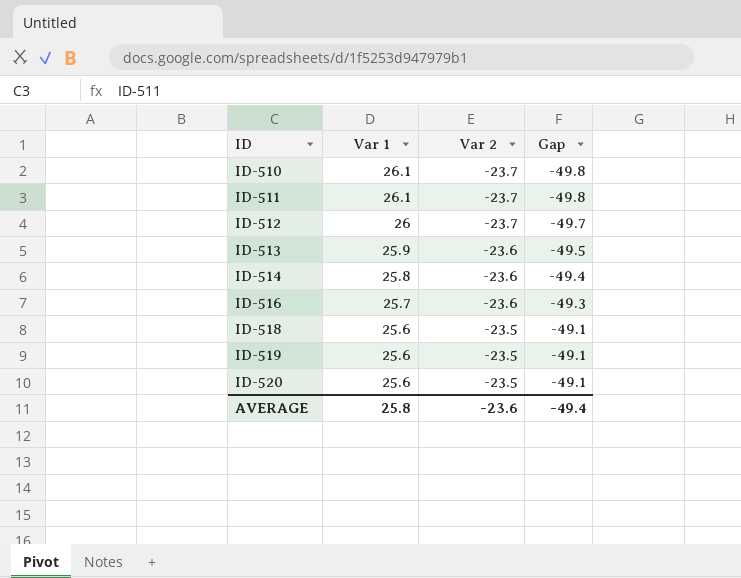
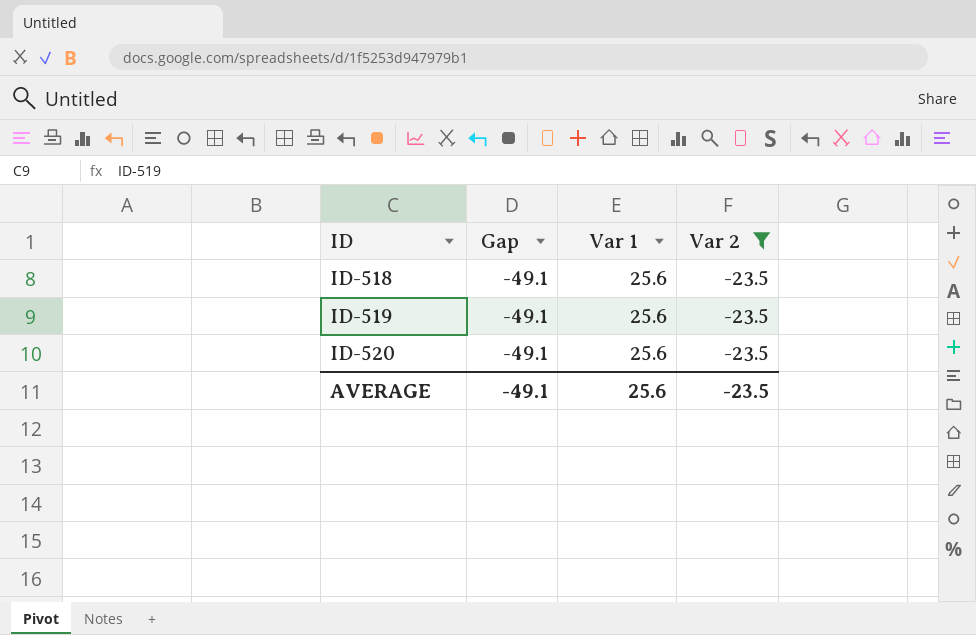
filter: none -> Var 2 = -23.5
column Gap | position: 4 -> 2
AVERAGE | Gap: -49.4 -> -49.1
AVERAGE | Var 1: 25.8 -> 25.6
AVERAGE | Var 2: -23.6 -> -23.5

